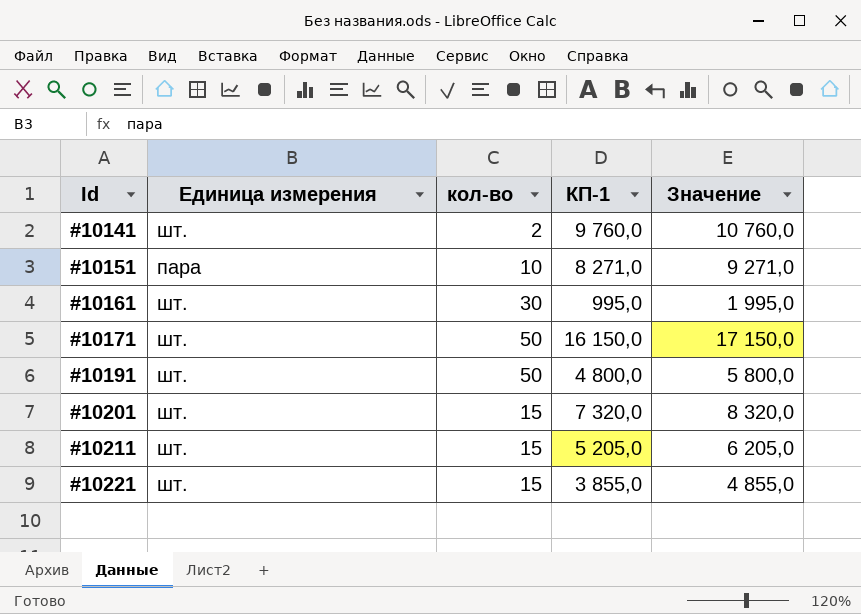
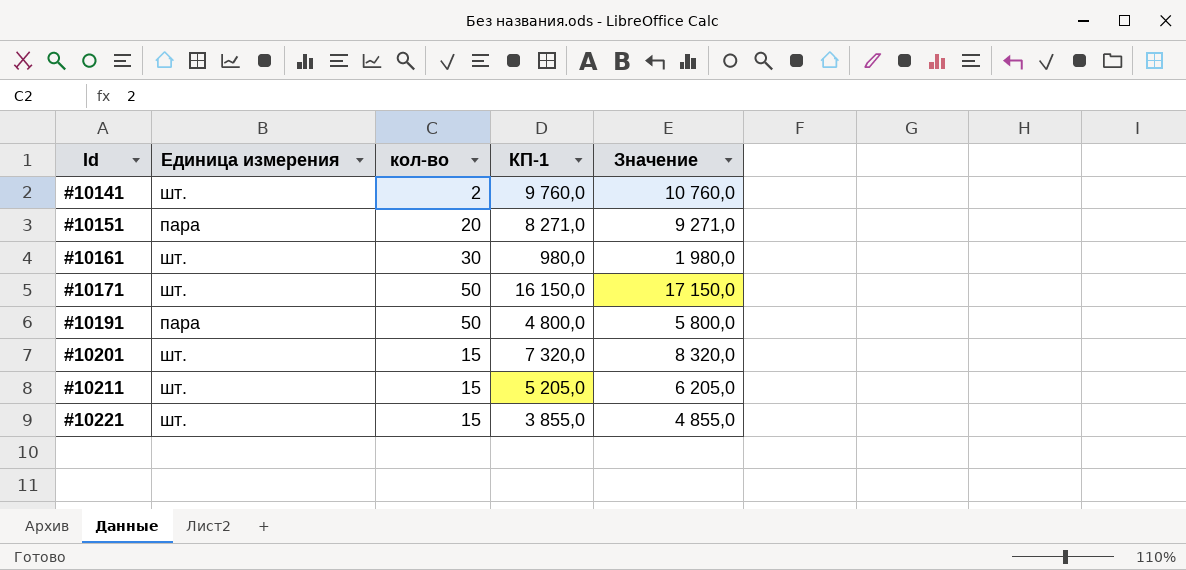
#10151 | кол-во: 10 -> 20
#10161 | КП-1: 995,0 -> 980,0
#10161 | Значение: 1 995,0 -> 1 980,0
#10191 | Единица измерения: шт. -> пара

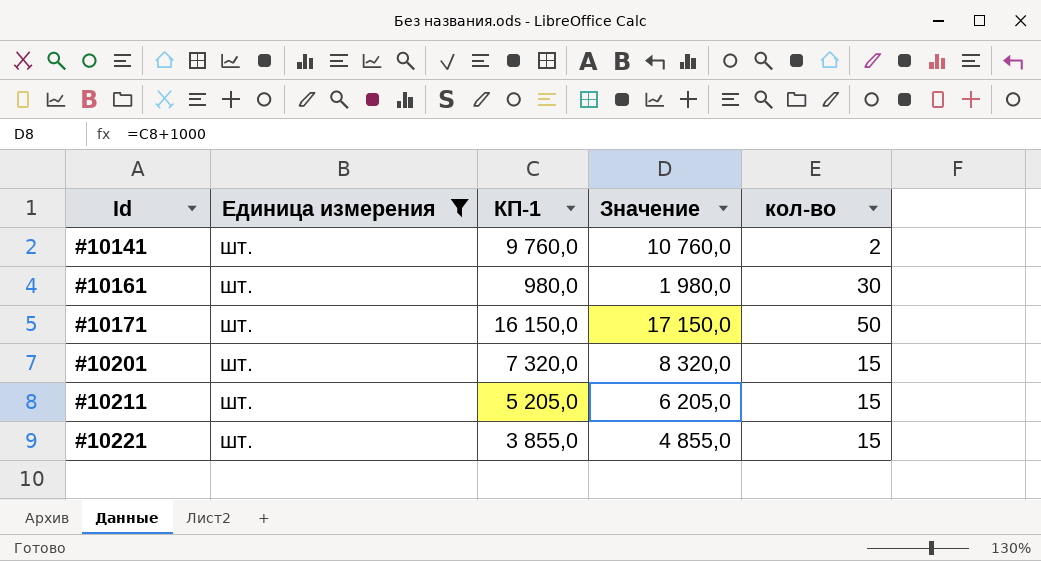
filter: none -> Единица измерения = шт.
column кол-во | position: 3 -> 5

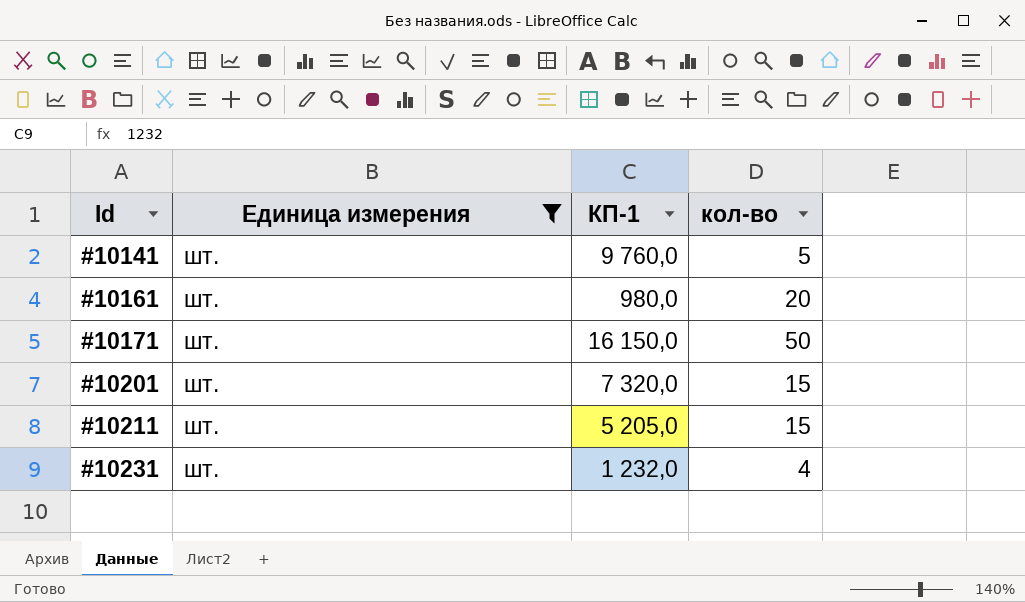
column Значение | formula: [КП-1] + 1000 -> none
row #10221: шт. | 3 855,0 | 4 855,0 | 15 -> none
#10141 | кол-во: 2 -> 5
#10161 | кол-во: 30 -> 20
row #10231: none -> шт. | 1 232,0 | 4

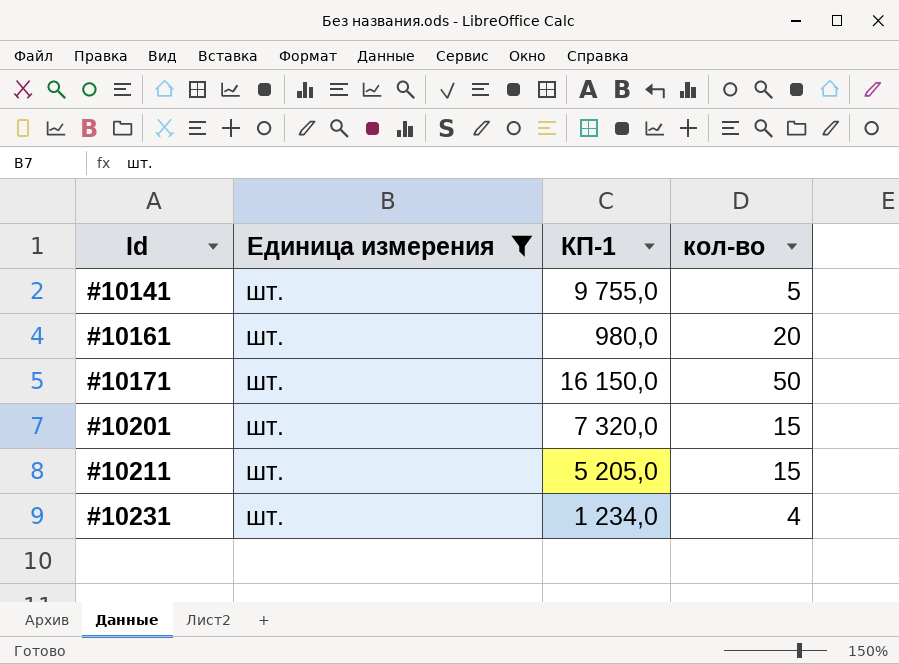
#10141 | КП-1: 9 760,0 -> 9 755,0
#10231 | КП-1: 1 232,0 -> 1 234,0

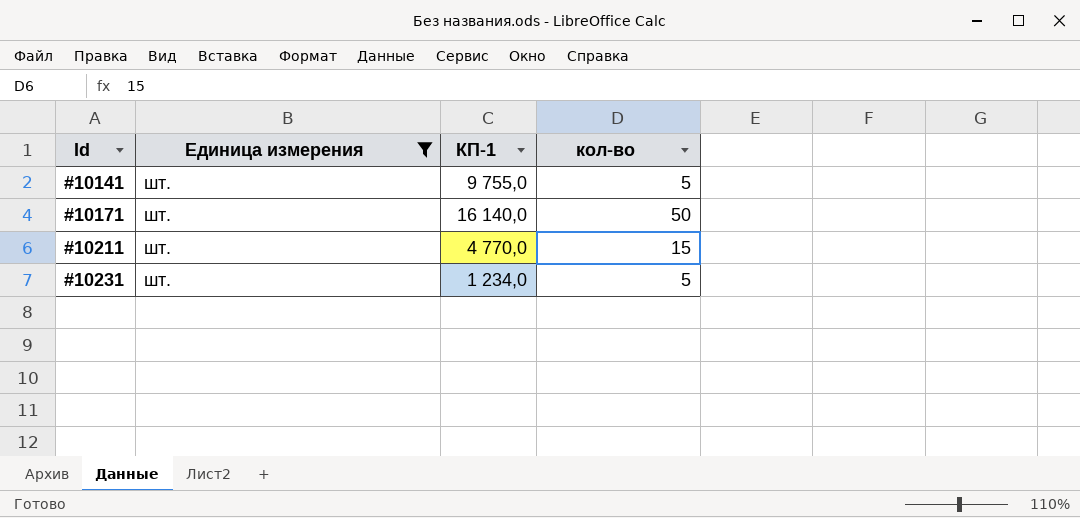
row #10161: шт. | 980,0 | 20 -> none
row #10201: шт. | 7 320,0 | 15 -> none
#10171 | КП-1: 16 150,0 -> 16 140,0
#10211 | КП-1: 5 205,0 -> 4 770,0
#10231 | кол-во: 4 -> 5

